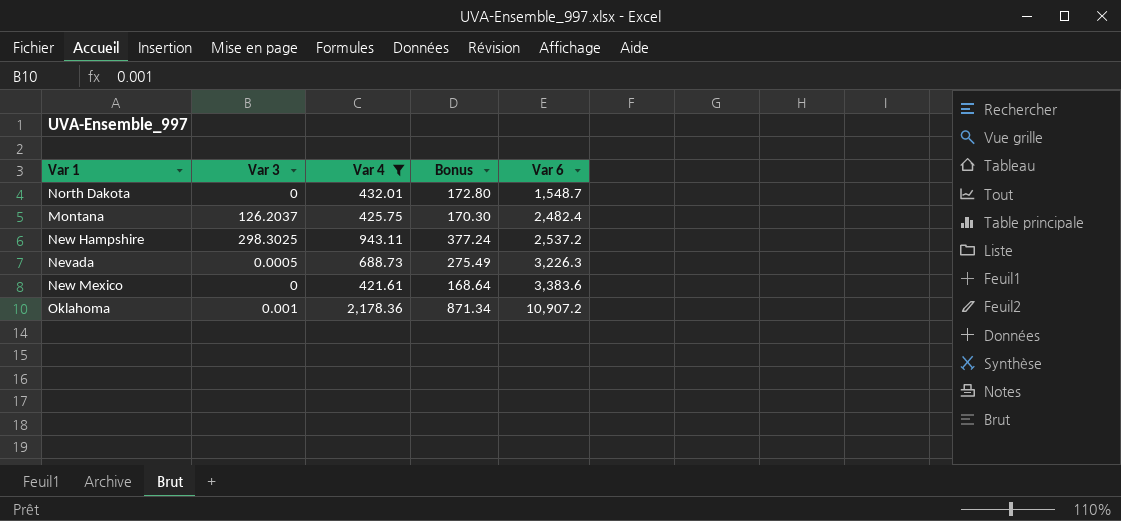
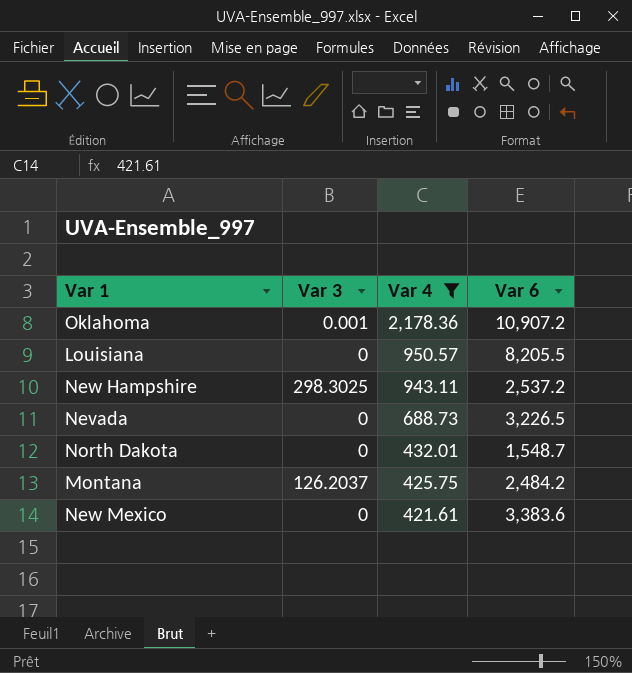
row order: Var 6 ascending -> Var 4 descending
column Bonus | formula: [Var 4] * 0.4 -> none
row Louisiana: none -> 0 | 950.57 | 8,205.5
Nevada | Var 3: 0.0005 -> 0
Nevada | Var 6: 3,226.3 -> 3,226.5
Montana | Var 6: 2,482.4 -> 2,484.2

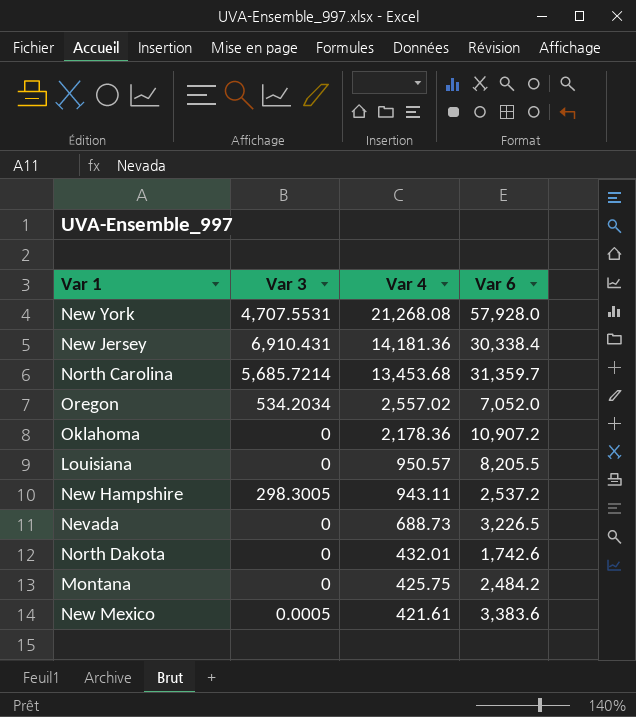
filter: Var 4 <= 2,178.36 -> none
Oklahoma | Var 3: 0.001 -> 0
New Hampshire | Var 3: 298.3025 -> 298.3005
North Dakota | Var 6: 1,548.7 -> 1,742.6
Montana | Var 3: 126.2037 -> 0
New Mexico | Var 3: 0 -> 0.0005

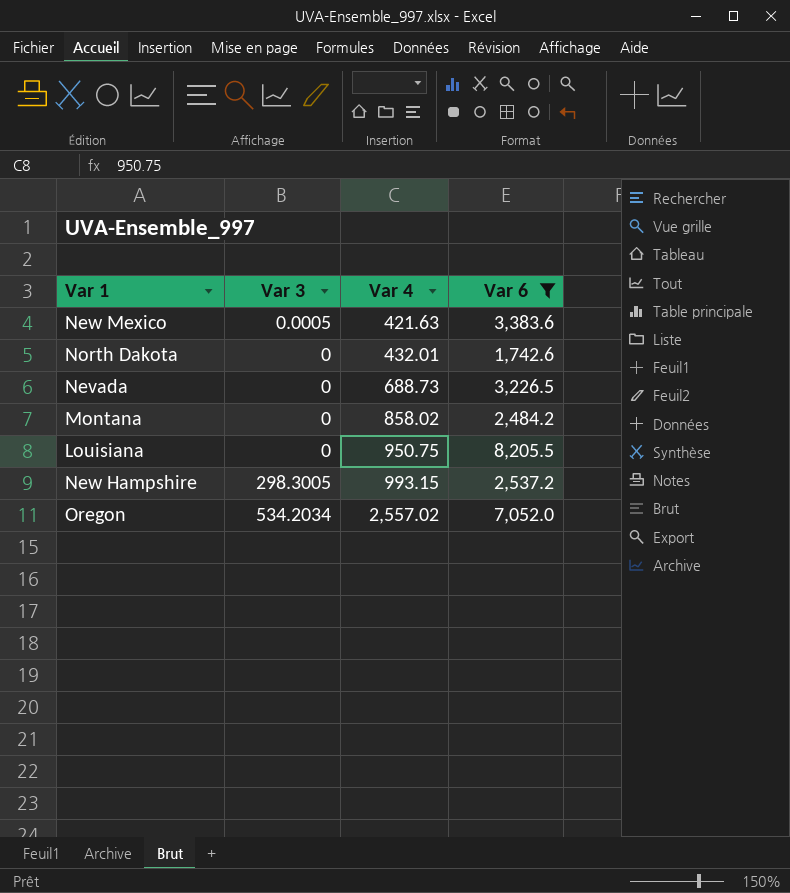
filter: none -> Var 6 <= 8,205.5
row order: Var 4 descending -> Var 4 ascending
New Mexico | Var 4: 421.61 -> 421.63
Montana | Var 4: 425.75 -> 858.02
Louisiana | Var 4: 950.57 -> 950.75
New Hampshire | Var 4: 943.11 -> 993.15

